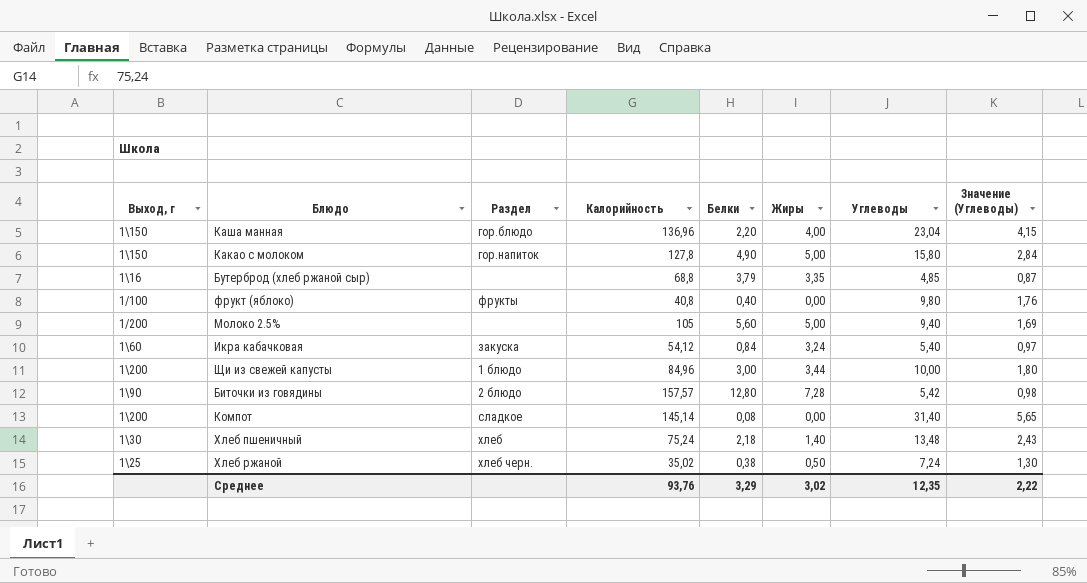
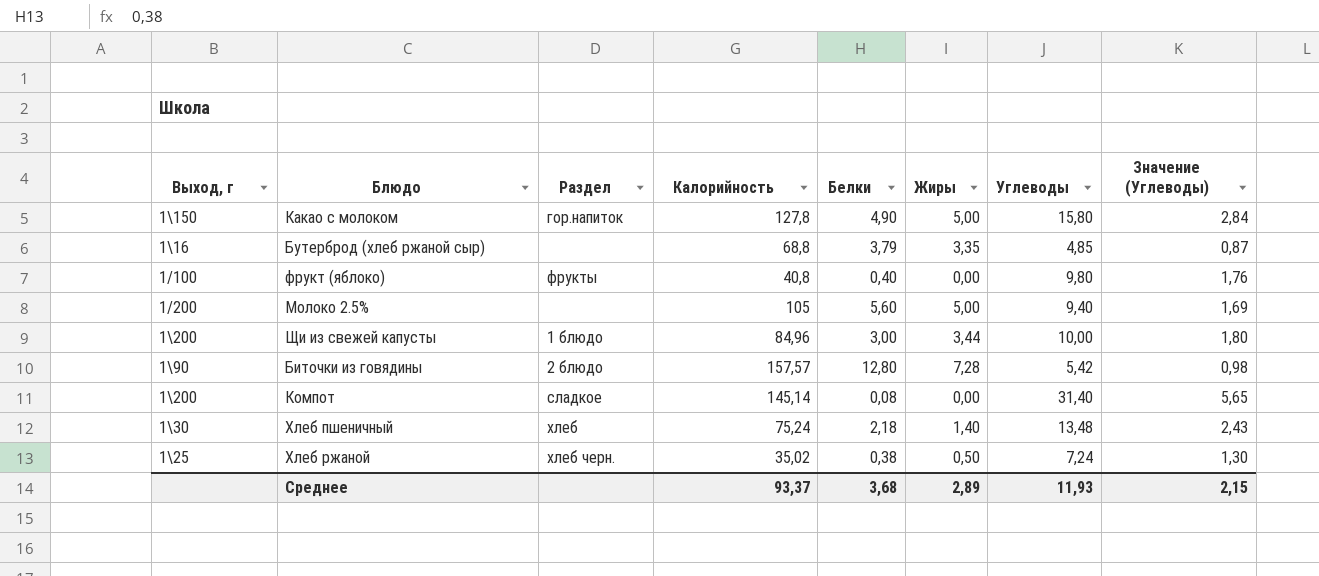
row Каша манная: 1\150 | гор.блюдо | 136,96 | 2,20 | 4,00 | 23,04 | 4,15 -> none
row Икра кабачковая: 1\60 | закуска | 54,12 | 0,84 | 3,24 | 5,40 | 0,97 -> none
Среднее | Калорийность: 93,76 -> 93,37
Среднее | Белки: 3,29 -> 3,68
Среднее | Жиры: 3,02 -> 2,89
Среднее | Углеводы: 12,35 -> 11,93
Среднее | Значение (Углеводы): 2,22 -> 2,15

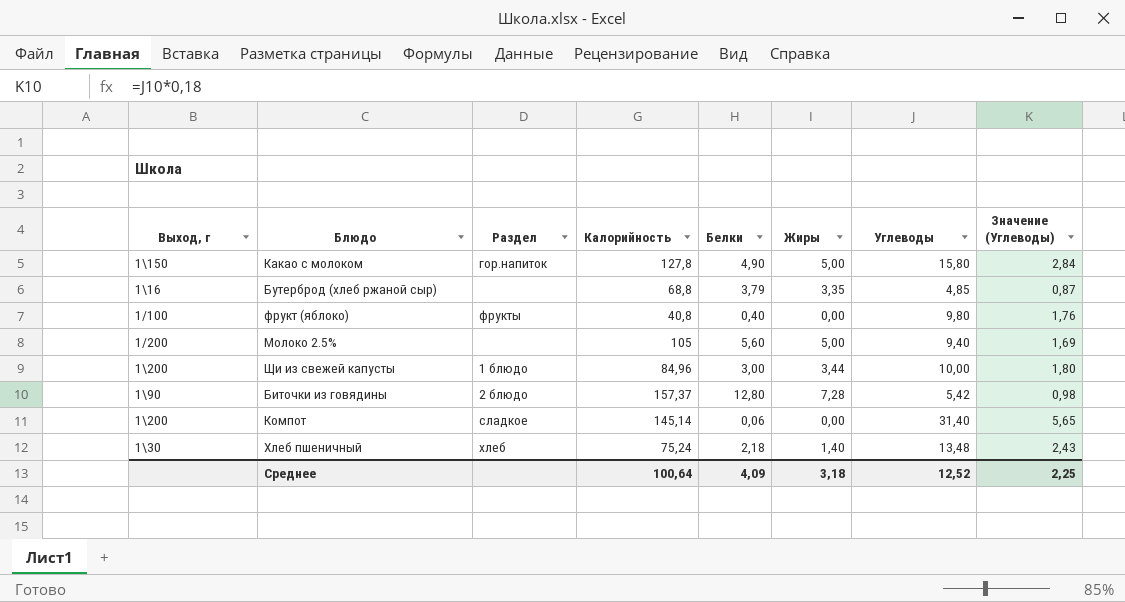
row Хлеб ржаной: 1\25 | хлеб черн. | 35,02 | 0,38 | 0,50 | 7,24 | 1,30 -> none
Биточки из говядины | Калорийность: 157,57 -> 157,37
Компот | Белки: 0,08 -> 0,06
Среднее | Калорийность: 93,37 -> 100,64
Среднее | Белки: 3,68 -> 4,09
Среднее | Жиры: 2,89 -> 3,18
Среднее | Углеводы: 11,93 -> 12,52
Среднее | Значение (Углеводы): 2,15 -> 2,25

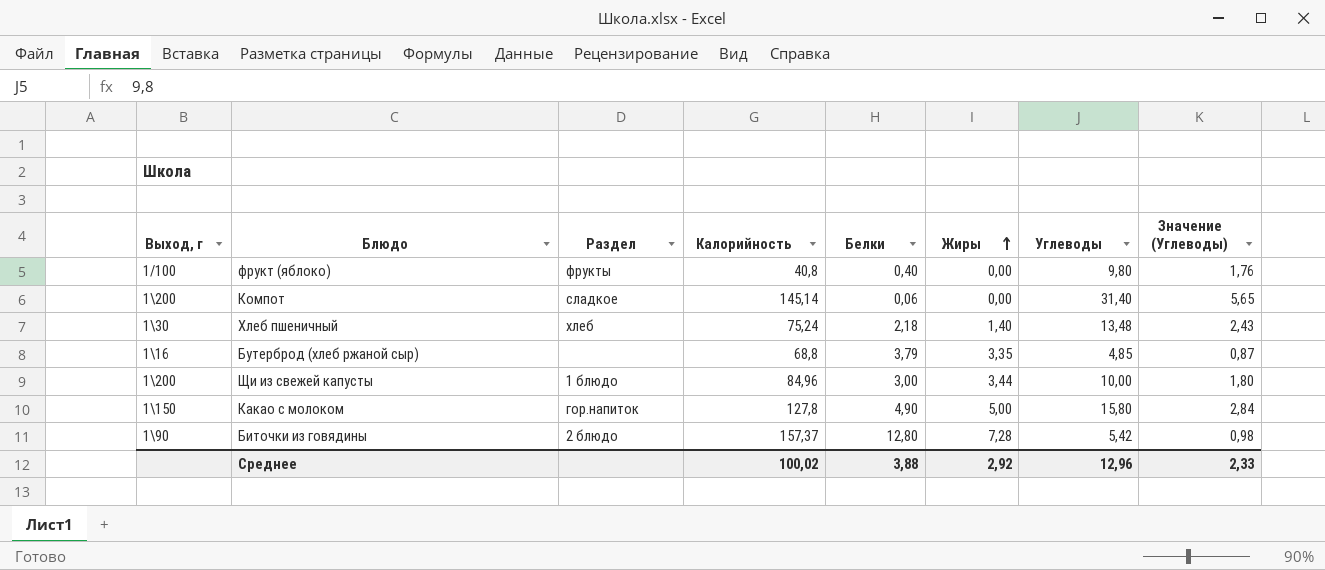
row order: none -> Жиры ascending
row Молоко 2.5%: 1/200 | none | 105 | 5,60 | 5,00 | 9,40 | 1,69 -> none
Среднее | Калорийность: 100,64 -> 100,02
Среднее | Белки: 4,09 -> 3,88
Среднее | Жиры: 3,18 -> 2,92
Среднее | Углеводы: 12,52 -> 12,96
Среднее | Значение (Углеводы): 2,25 -> 2,33

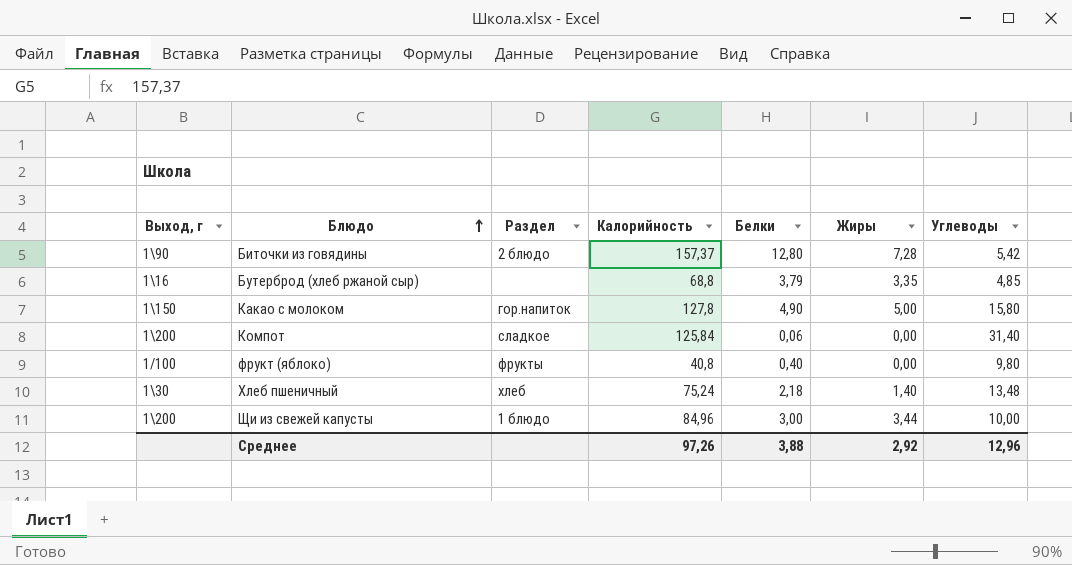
row order: Жиры ascending -> Блюдо ascending
column Значение (Углеводы) | formula: [Углеводы] * 0,18 -> none
Компот | Калорийность: 145,14 -> 125,84
Среднее | Калорийность: 100,02 -> 97,26

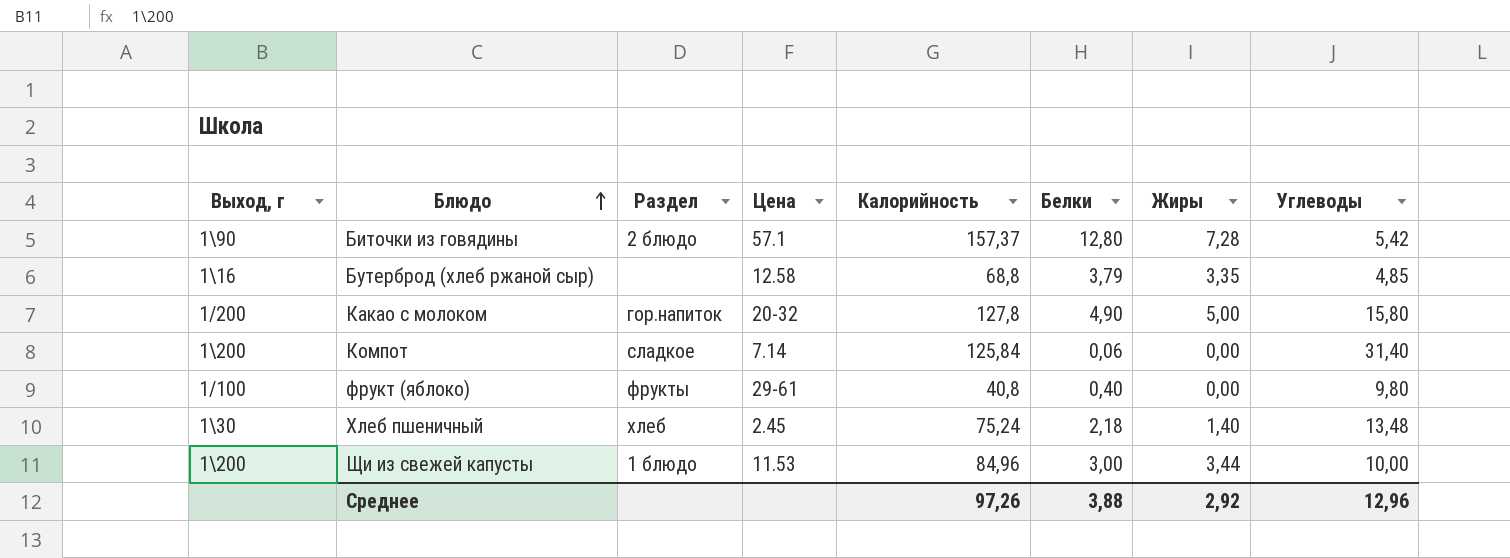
column Цена | position: none -> 4
Какао с молоком | Выход, г: 1\150 -> 1/200

